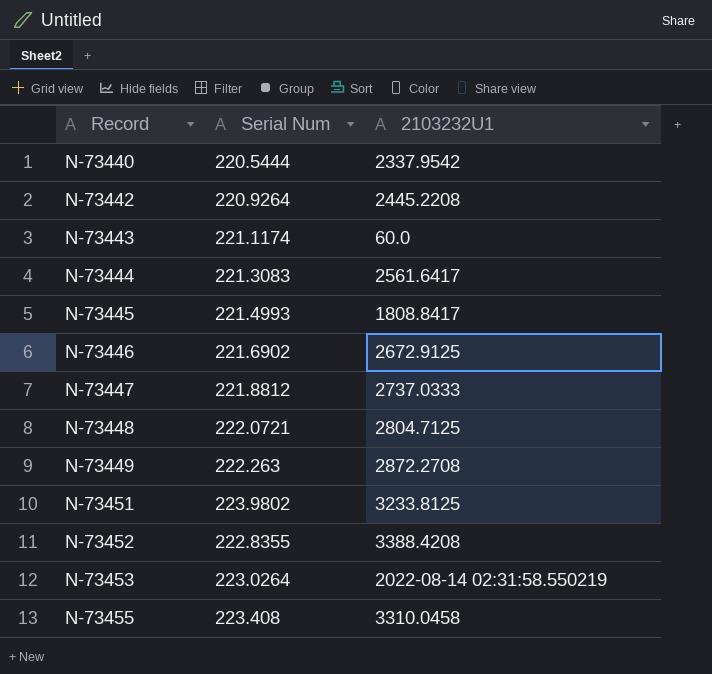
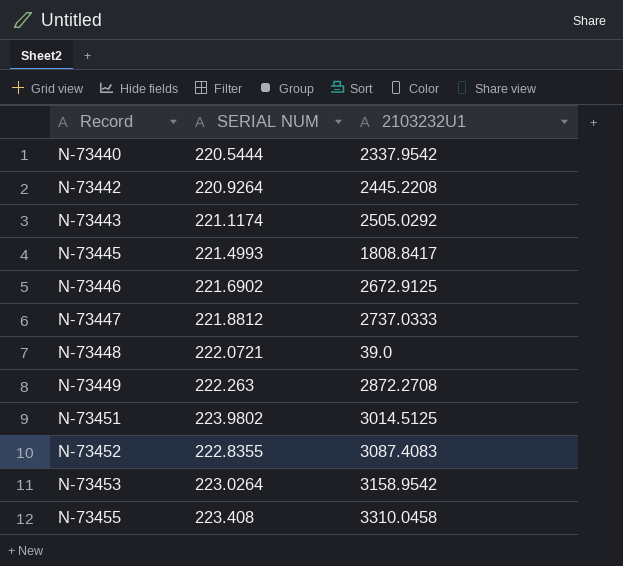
column name: Serial Num -> SERIAL NUM
row N-73444: 221.3083 | 2561.6417 -> none
N-73443 | 2103232U1: 60.0 -> 2505.0292
N-73448 | 2103232U1: 2804.7125 -> 39.0
N-73451 | 2103232U1: 3233.8125 -> 3014.5125
N-73452 | 2103232U1: 3388.4208 -> 3087.4083
N-73453 | 2103232U1: 2022-08-14 02:31:58.550219 -> 3158.9542

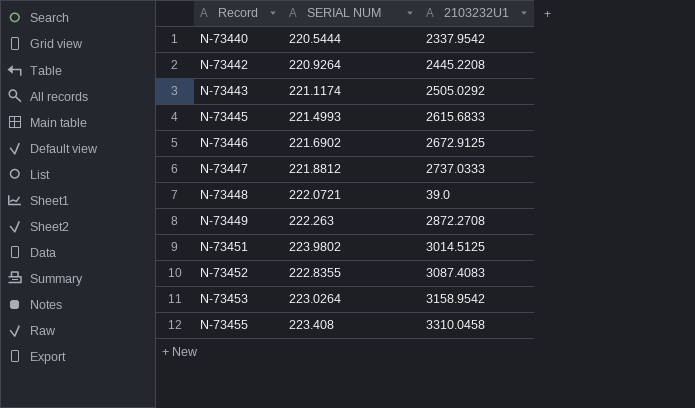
N-73445 | 2103232U1: 1808.8417 -> 2615.6833

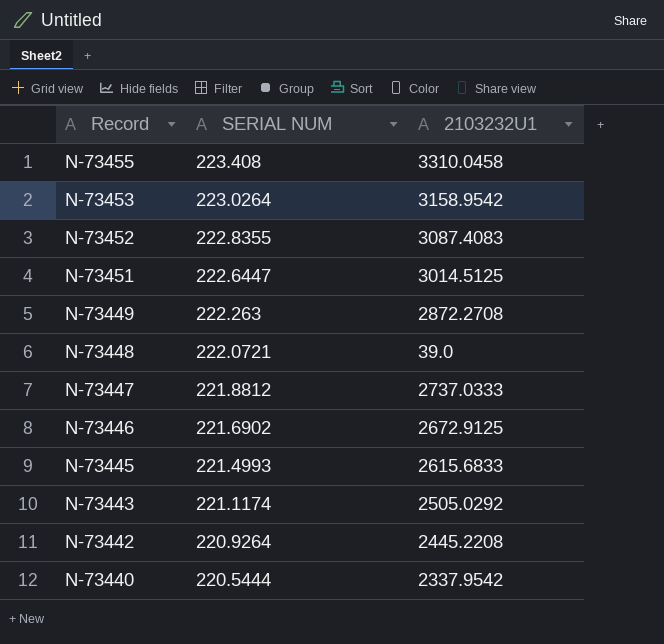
row order: Record ascending -> Record descending
N-73451 | SERIAL NUM: 223.9802 -> 222.6447

